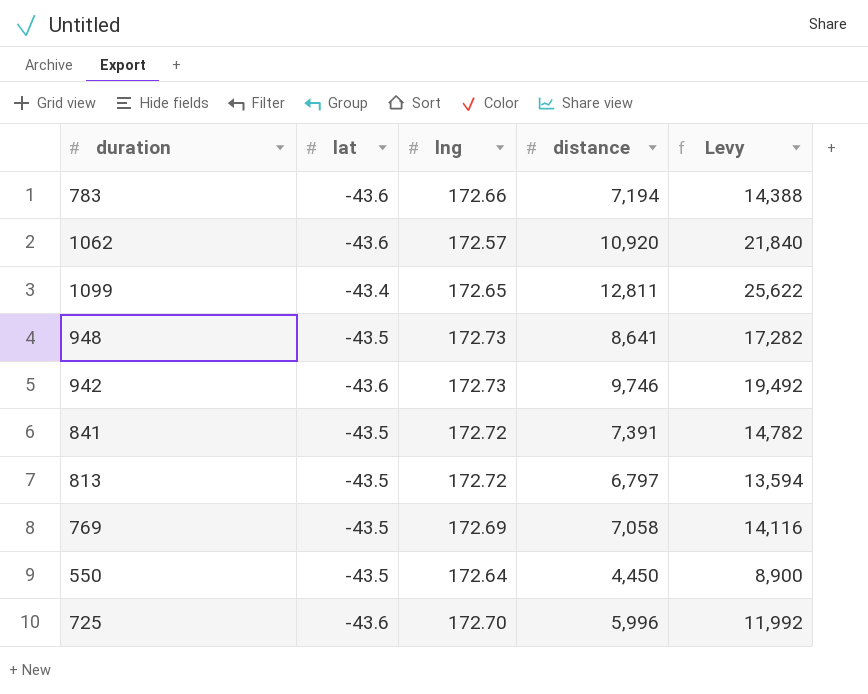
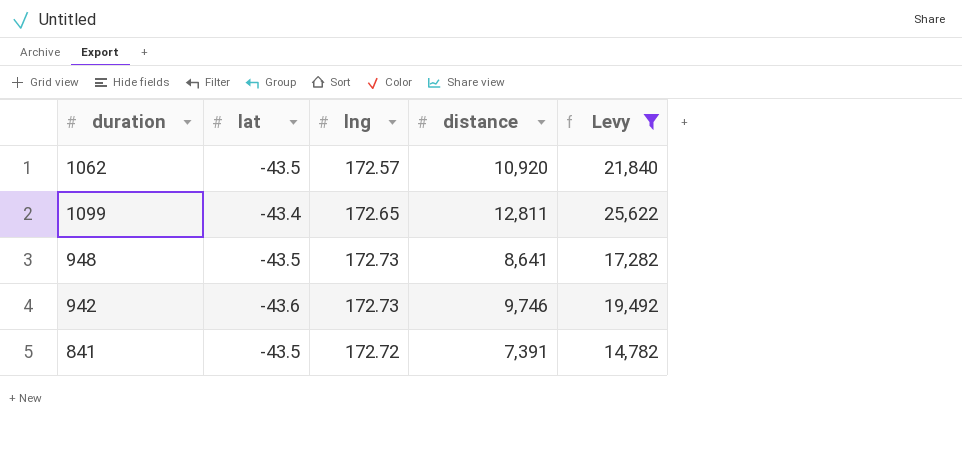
filter: none -> Levy >= 14,782
1062 | lat: -43.6 -> -43.5

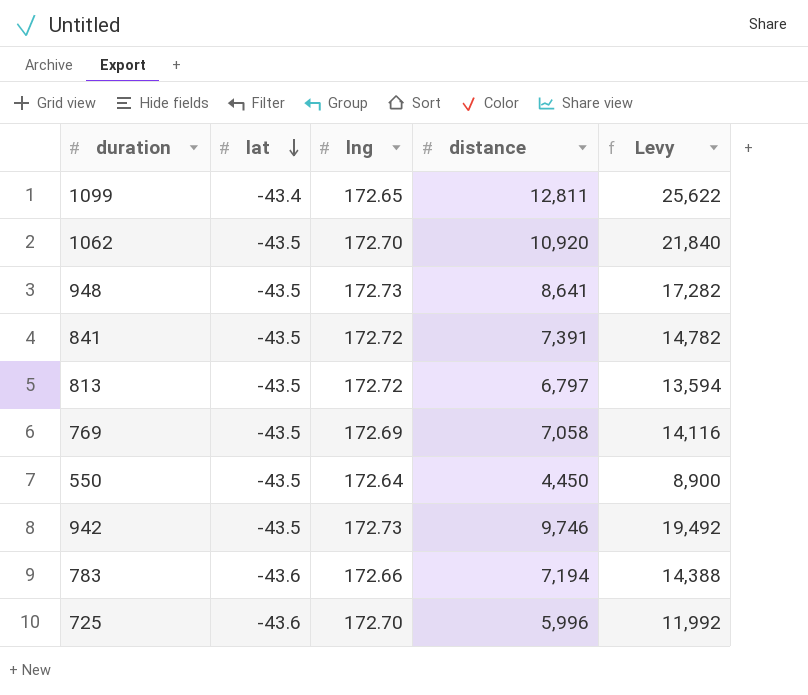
filter: Levy >= 14,782 -> none
row order: none -> lat descending
1062 | lng: 172.57 -> 172.70
942 | lat: -43.6 -> -43.5

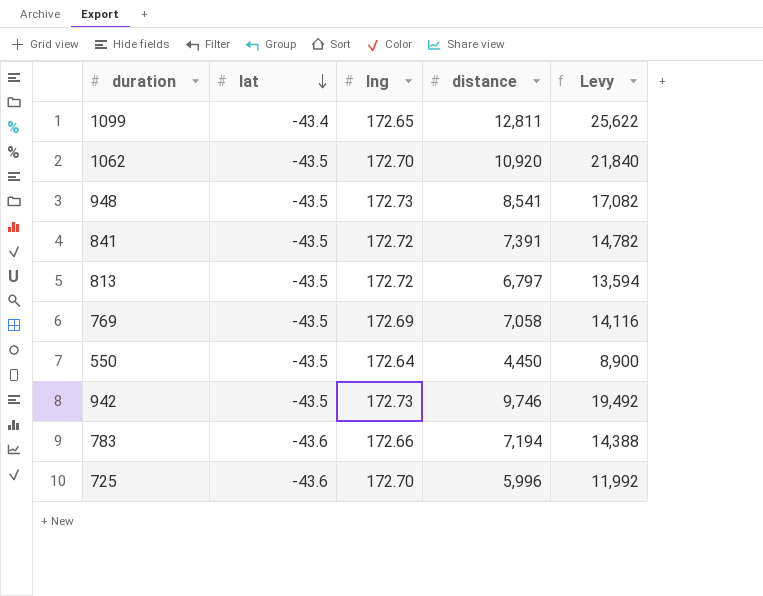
948 | distance: 8,641 -> 8,541
948 | Levy: 17,282 -> 17,082

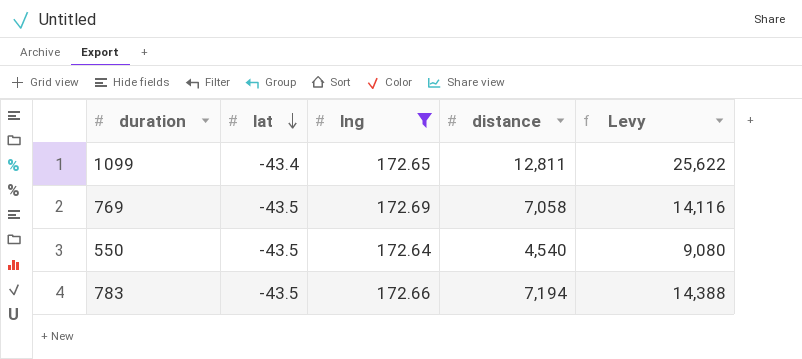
filter: none -> lng <= 172.69
550 | distance: 4,450 -> 4,540
550 | Levy: 8,900 -> 9,080
783 | lat: -43.6 -> -43.5

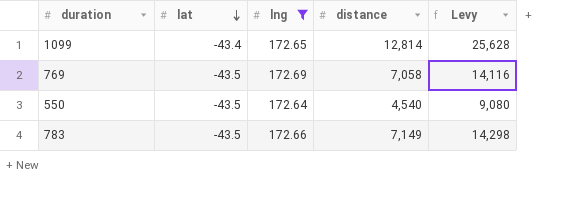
1099 | distance: 12,811 -> 12,814
1099 | Levy: 25,622 -> 25,628
783 | distance: 7,194 -> 7,149
783 | Levy: 14,388 -> 14,298

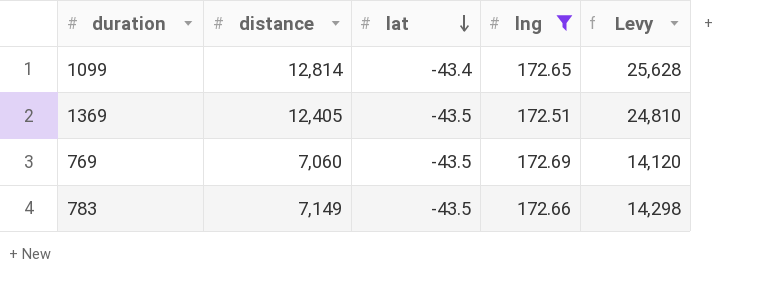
column distance | position: 4 -> 2
row 550: -43.5 | 172.64 | 4,540 | 9,080 -> none
row 1369: none -> 12,405 | -43.5 | 172.51 | 24,810
769 | distance: 7,058 -> 7,060
769 | Levy: 14,116 -> 14,120

